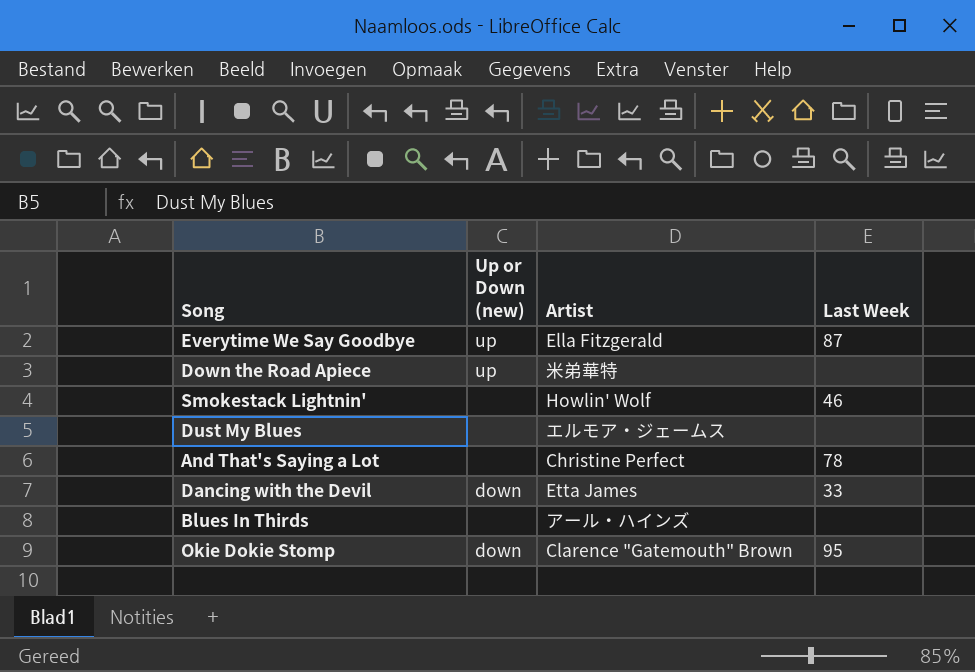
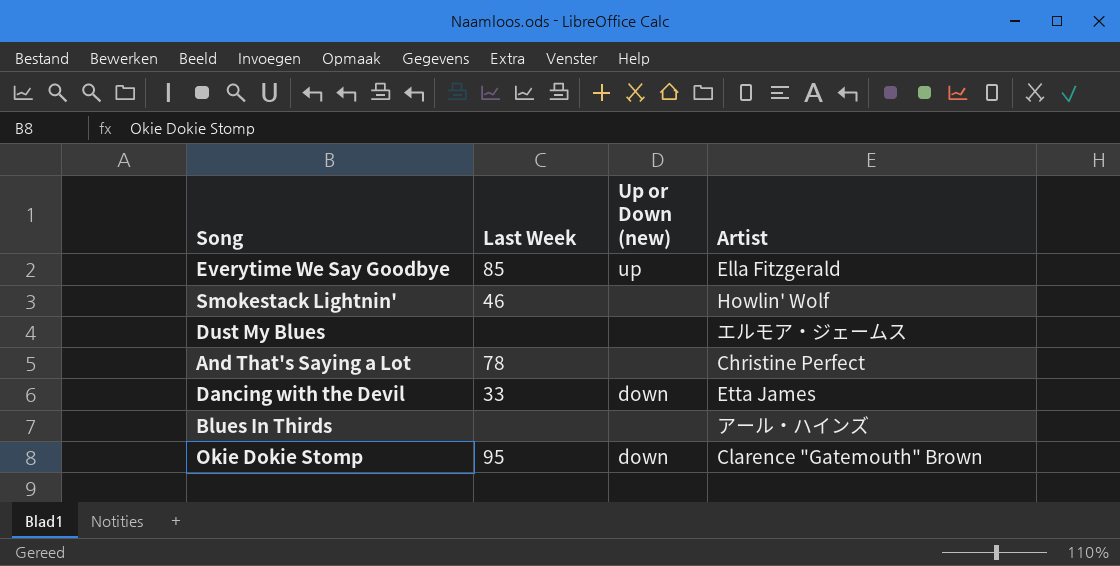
column Last Week | position: 4 -> 2
row Down the Road Apiece: up | 米弟華特 | none -> none
Everytime We Say Goodbye | Last Week: 87 -> 85

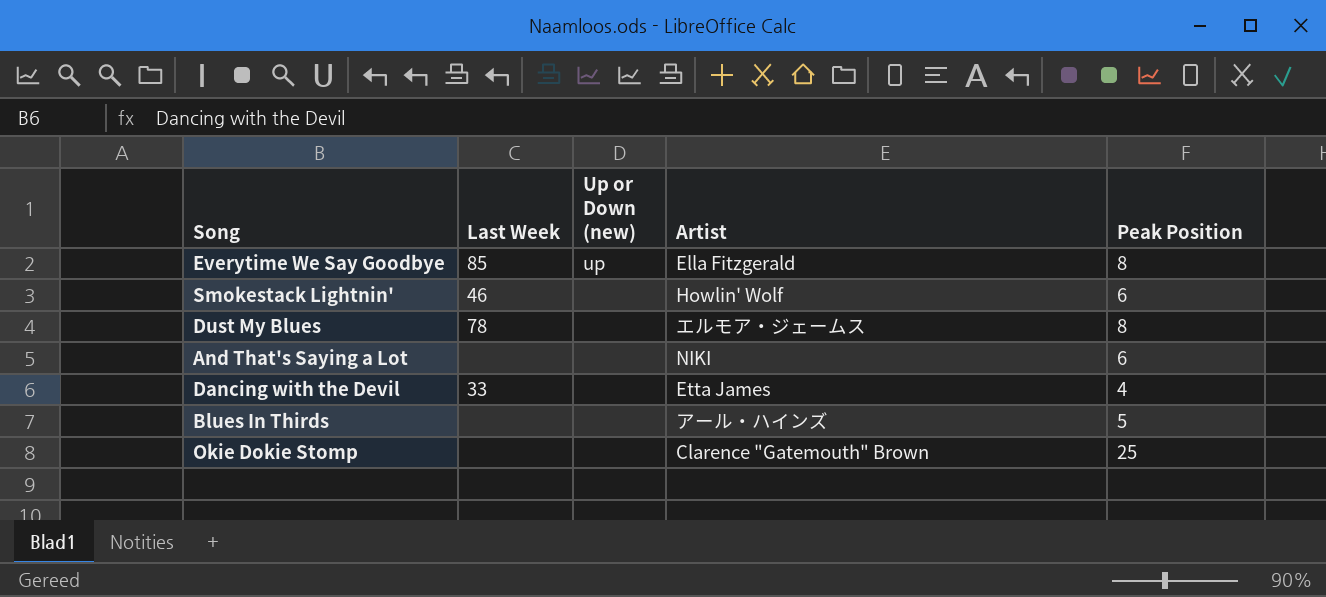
column Peak Position | position: none -> 5
Dust My Blues | Last Week: none -> 78
And That's Saying a Lot | Last Week: 78 -> none
And That's Saying a Lot | Artist: Christine Perfect -> NIKI
Dancing with the Devil | Up or Down (new): down -> none
Okie Dokie Stomp | Last Week: 95 -> none
Okie Dokie Stomp | Up or Down (new): down -> none

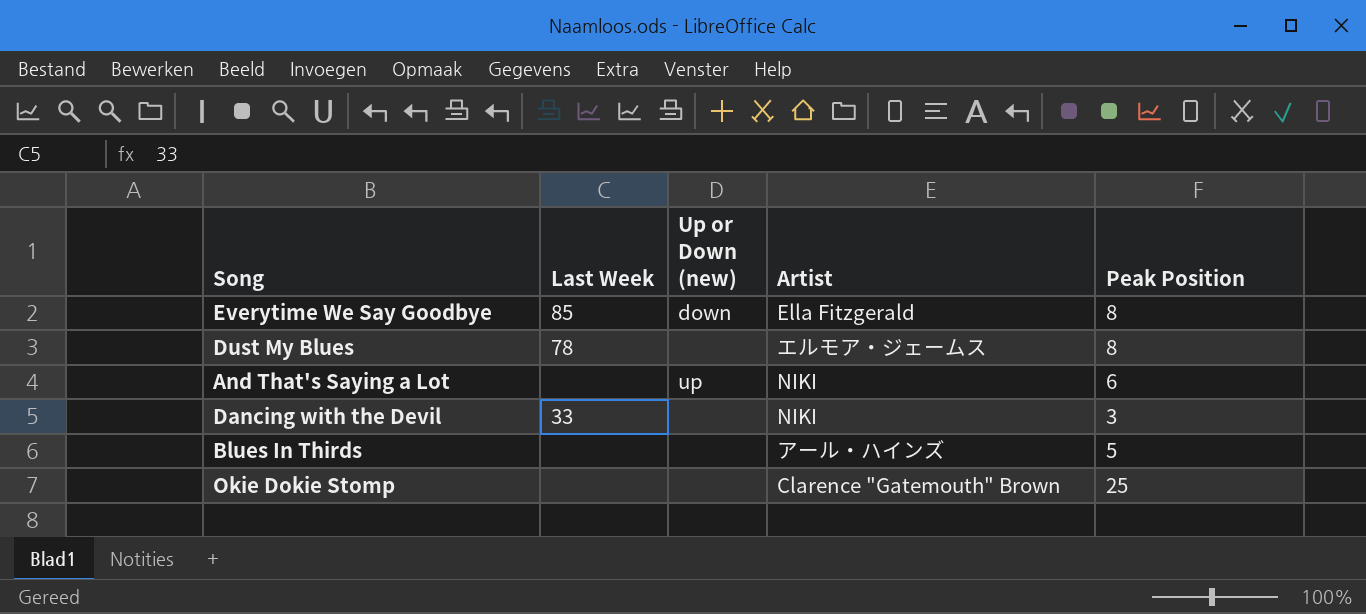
row Smokestack Lightnin': 46 | none | Howlin' Wolf | 6 -> none
Everytime We Say Goodbye | Up or Down (new): up -> down
And That's Saying a Lot | Up or Down (new): none -> up
Dancing with the Devil | Artist: Etta James -> NIKI
Dancing with the Devil | Peak Position: 4 -> 3

